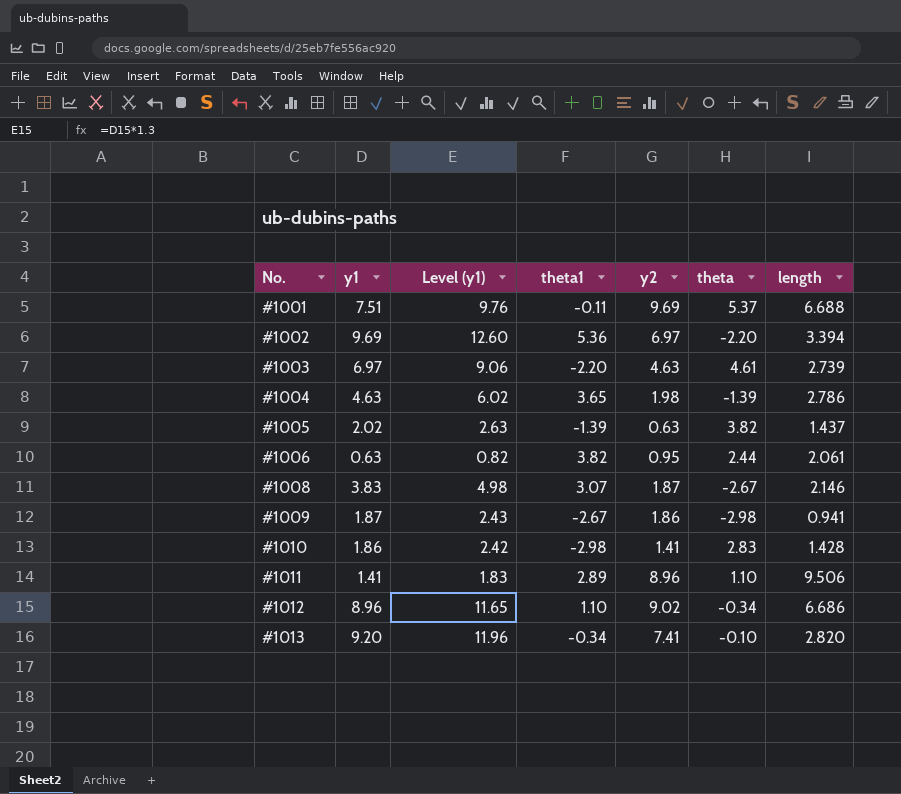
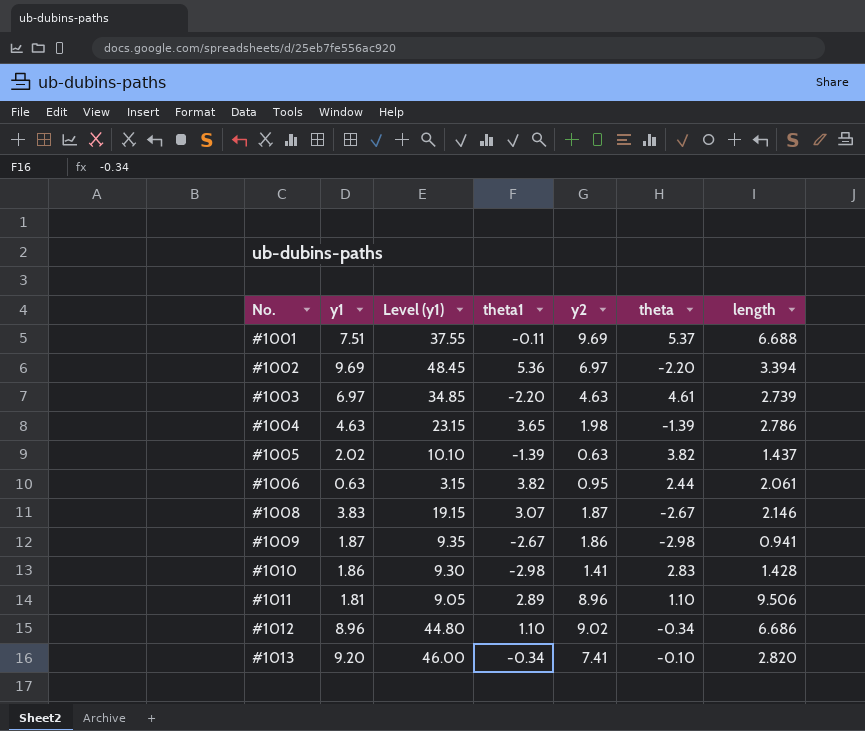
column Level (y1) | formula: [y1] * 1.3 -> [y1] * 5
#1011 | y1: 1.41 -> 1.81

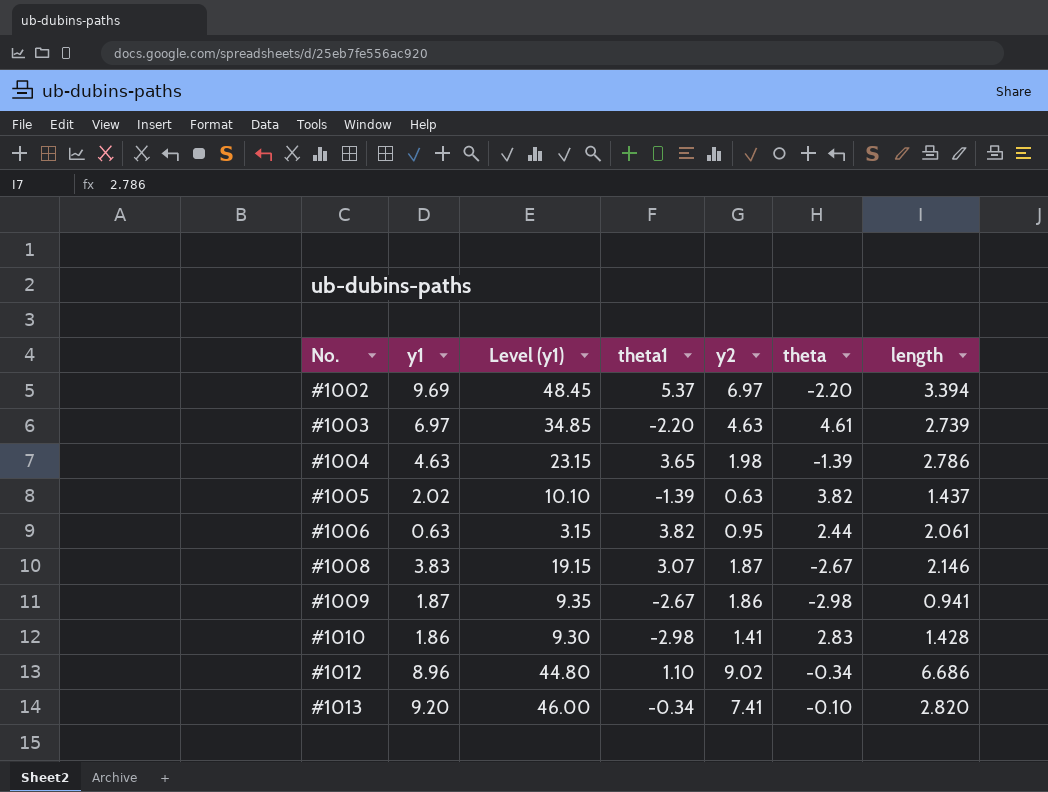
row #1001: 7.51 | 37.55 | -0.11 | 9.69 | 5.37 | 6.688 -> none
row #1011: 1.81 | 9.05 | 2.89 | 8.96 | 1.10 | 9.506 -> none
#1002 | theta1: 5.36 -> 5.37

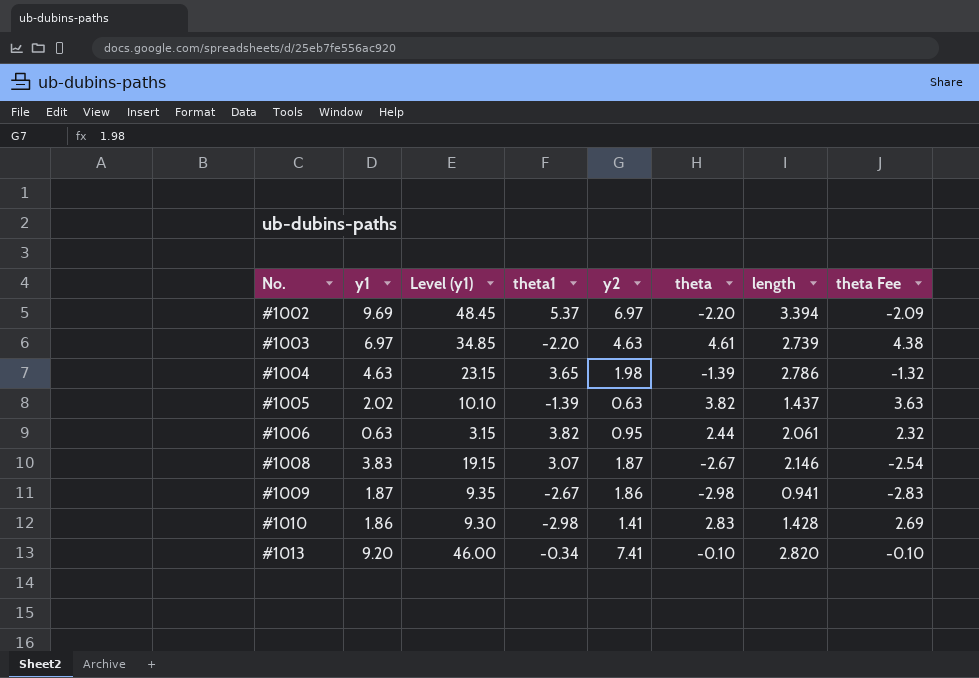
column theta Fee | formula: none -> [theta] * 0.95
row #1012: 8.96 | 44.80 | 1.10 | 9.02 | -0.34 | 6.686 -> none

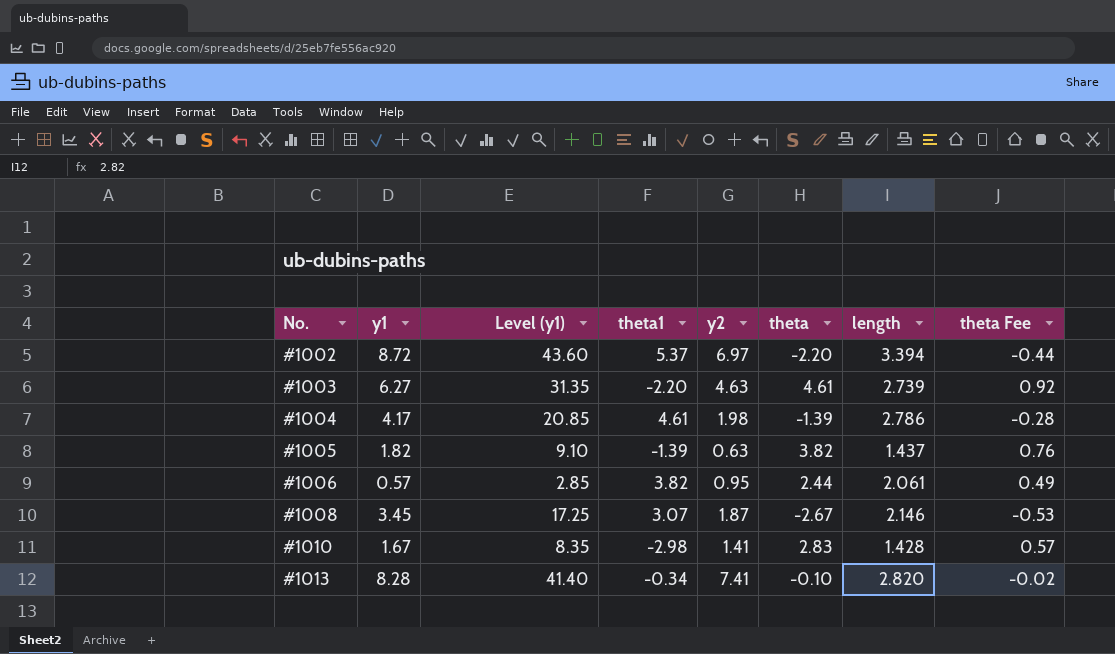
column theta Fee | formula: [theta] * 0.95 -> [theta] * 0.2
row #1009: 1.87 | 9.35 | -2.67 | 1.86 | -2.98 | 0.941 | -2.83 -> none
#1002 | y1: 9.69 -> 8.72
#1002 | Level (y1): 48.45 -> 43.60
#1003 | y1: 6.97 -> 6.27
#1003 | Level (y1): 34.85 -> 31.35
#1004 | y1: 4.63 -> 4.17
#1004 | Level (y1): 23.15 -> 20.85
#1004 | theta1: 3.65 -> 4.61
#1005 | y1: 2.02 -> 1.82
#1005 | Level (y1): 10.10 -> 9.10
#1006 | y1: 0.63 -> 0.57
#1006 | Level (y1): 3.15 -> 2.85
#1008 | y1: 3.83 -> 3.45
#1008 | Level (y1): 19.15 -> 17.25
#1010 | y1: 1.86 -> 1.67
#1010 | Level (y1): 9.30 -> 8.35
#1013 | y1: 9.20 -> 8.28
#1013 | Level (y1): 46.00 -> 41.40

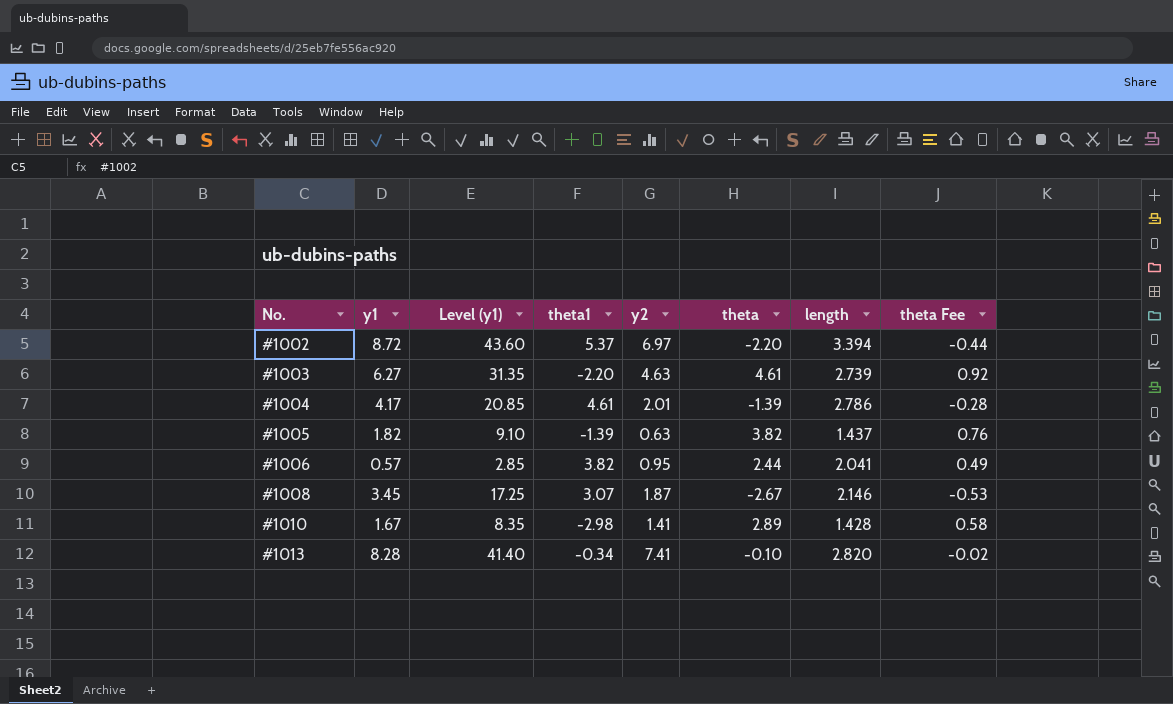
#1004 | y2: 1.98 -> 2.01
#1006 | length: 2.061 -> 2.041
#1010 | theta: 2.83 -> 2.89
#1010 | theta Fee: 0.57 -> 0.58

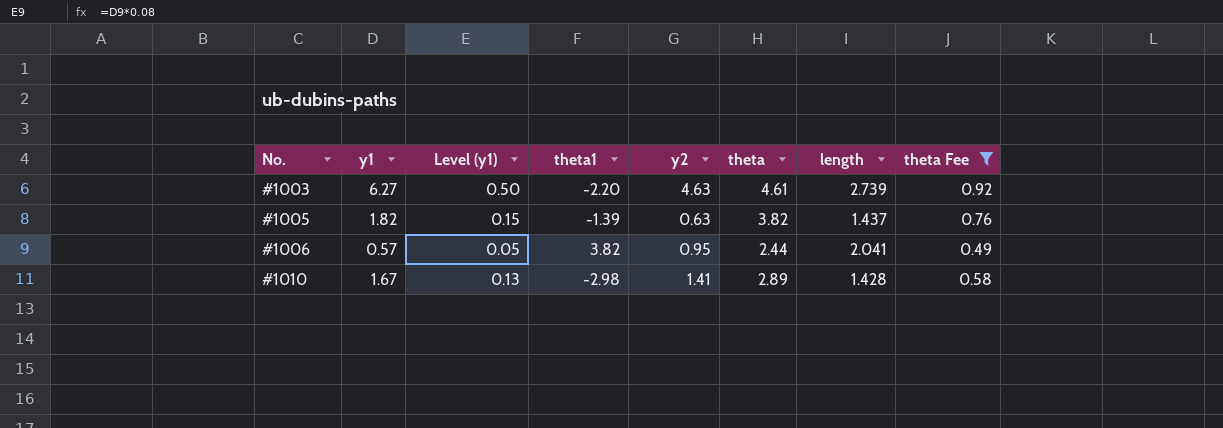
filter: none -> theta Fee >= 0.49
column Level (y1) | formula: [y1] * 5 -> [y1] * 0.08

